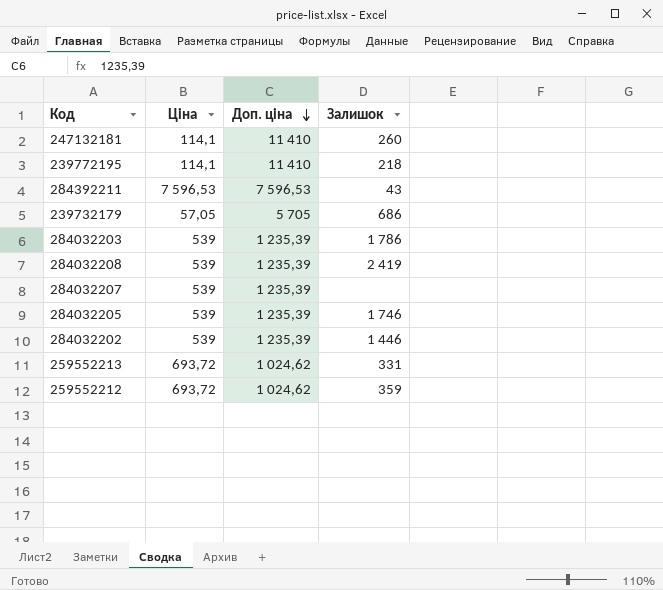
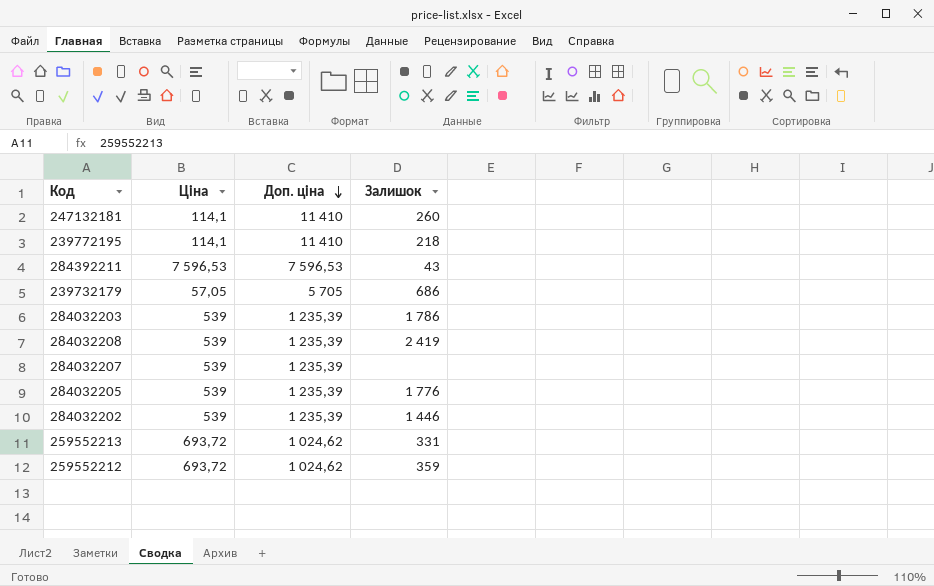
284032205 | Залишок: 1 746 -> 1 776

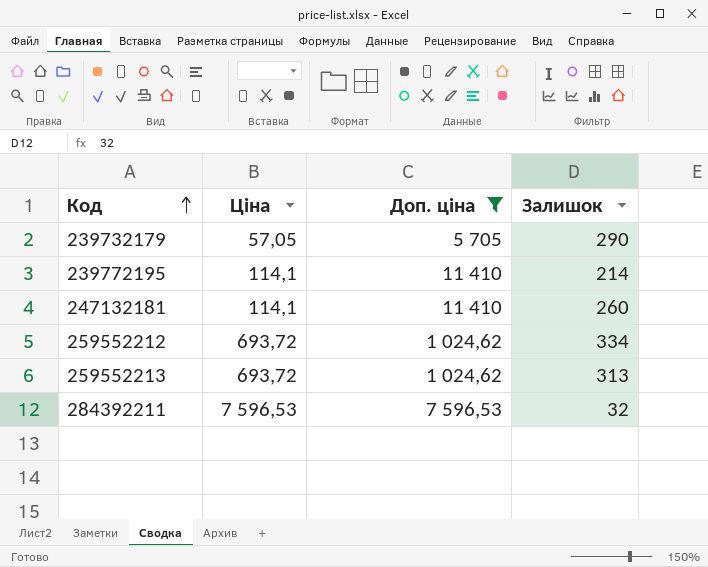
filter: none -> Доп. ціна != 1 235,39
row order: Доп. ціна descending -> Код ascending
239732179 | Залишок: 686 -> 290
239772195 | Залишок: 218 -> 214
259552212 | Залишок: 359 -> 334
259552213 | Залишок: 331 -> 313
284392211 | Залишок: 43 -> 32

